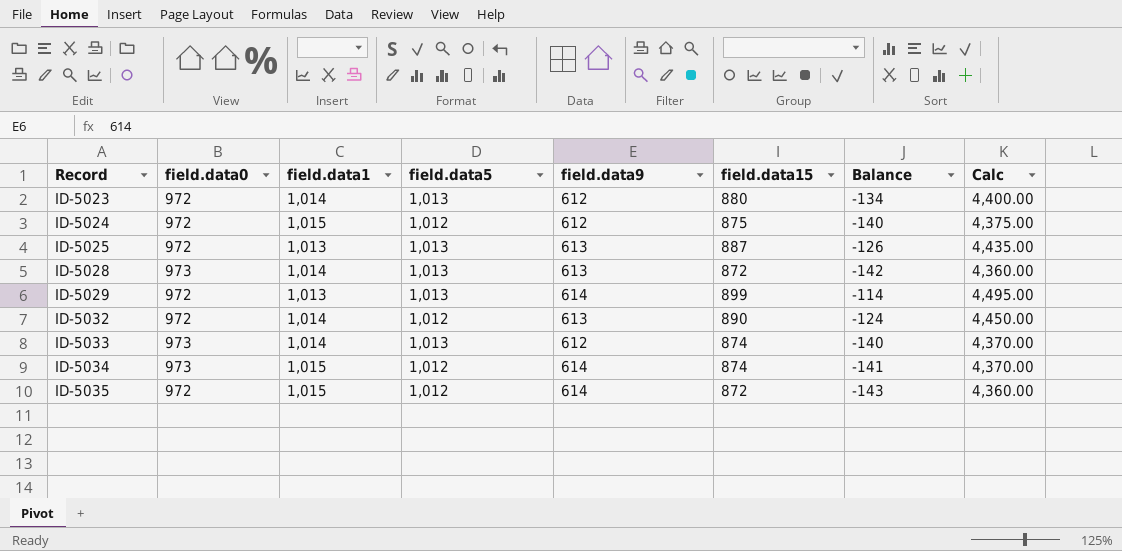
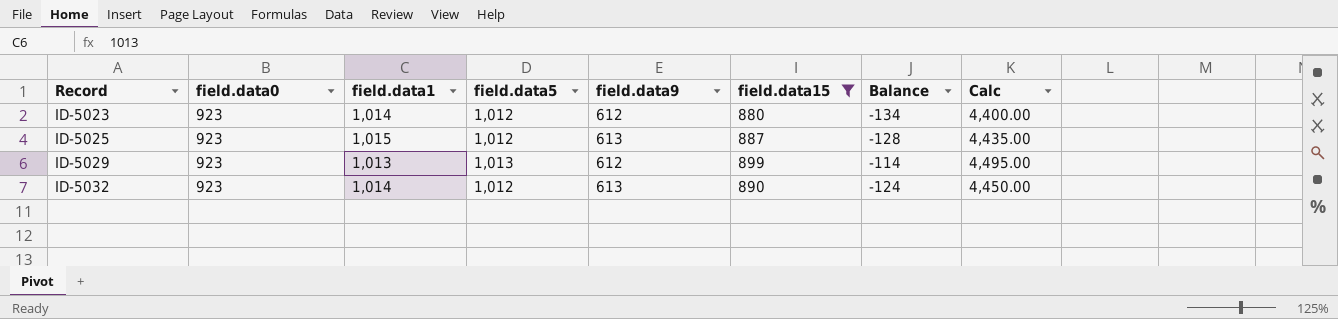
filter: none -> field.data15 >= 880
ID-5023 | field.data0: 972 -> 923
ID-5023 | field.data5: 1,013 -> 1,012
ID-5025 | field.data0: 972 -> 923
ID-5025 | field.data1: 1,013 -> 1,015
ID-5025 | field.data5: 1,013 -> 1,012
ID-5025 | Balance: -126 -> -128
ID-5029 | field.data0: 972 -> 923
ID-5029 | field.data9: 614 -> 612
ID-5032 | field.data0: 972 -> 923

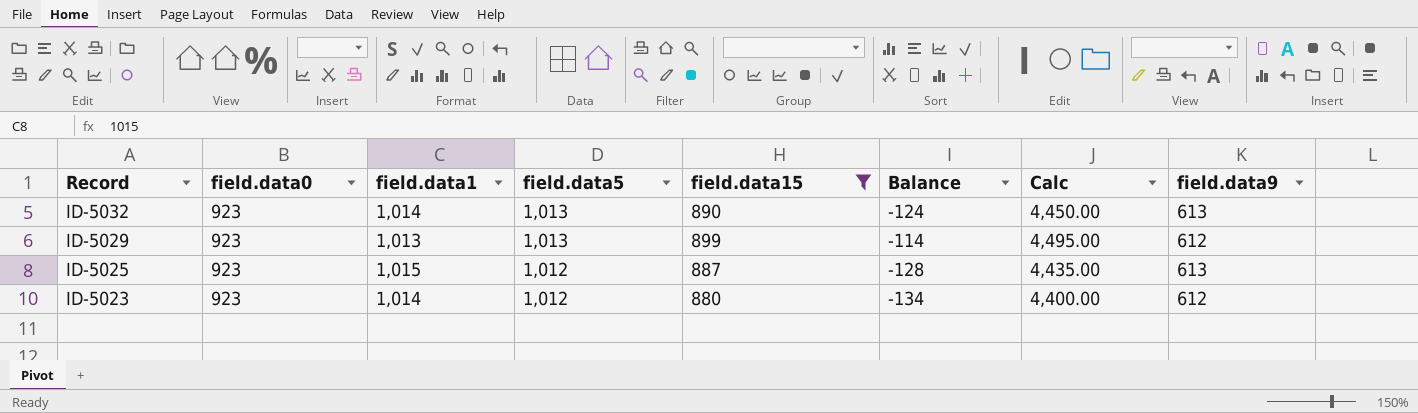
row order: Record ascending -> Record descending
column field.data9 | position: 5 -> 8
ID-5032 | field.data5: 1,012 -> 1,013

